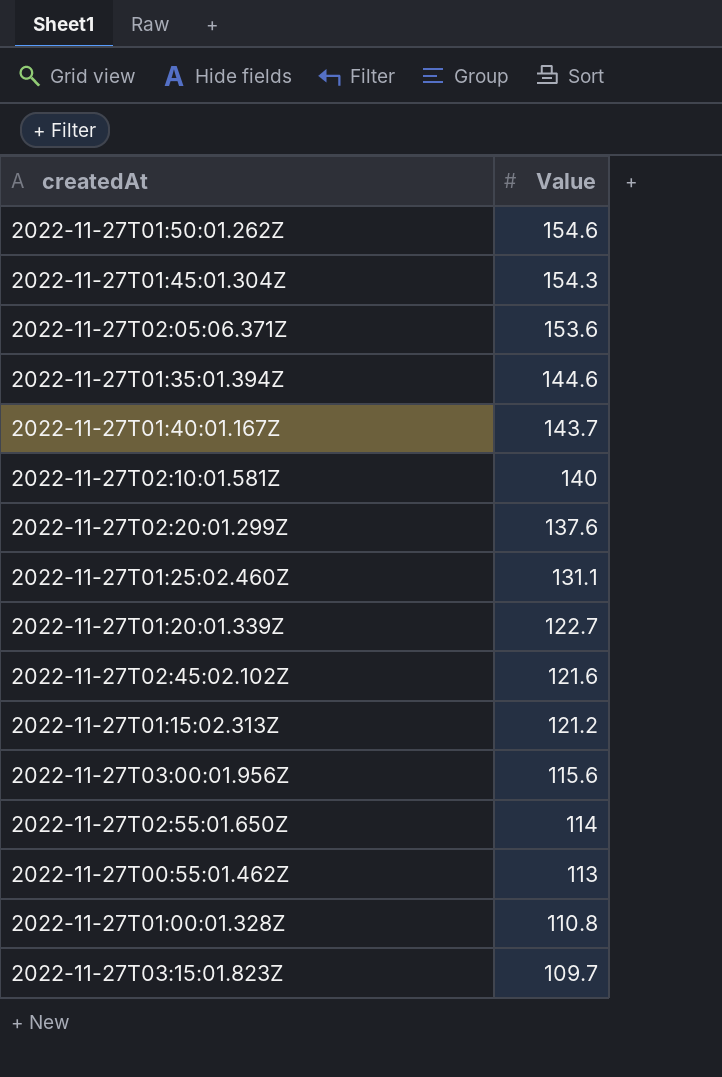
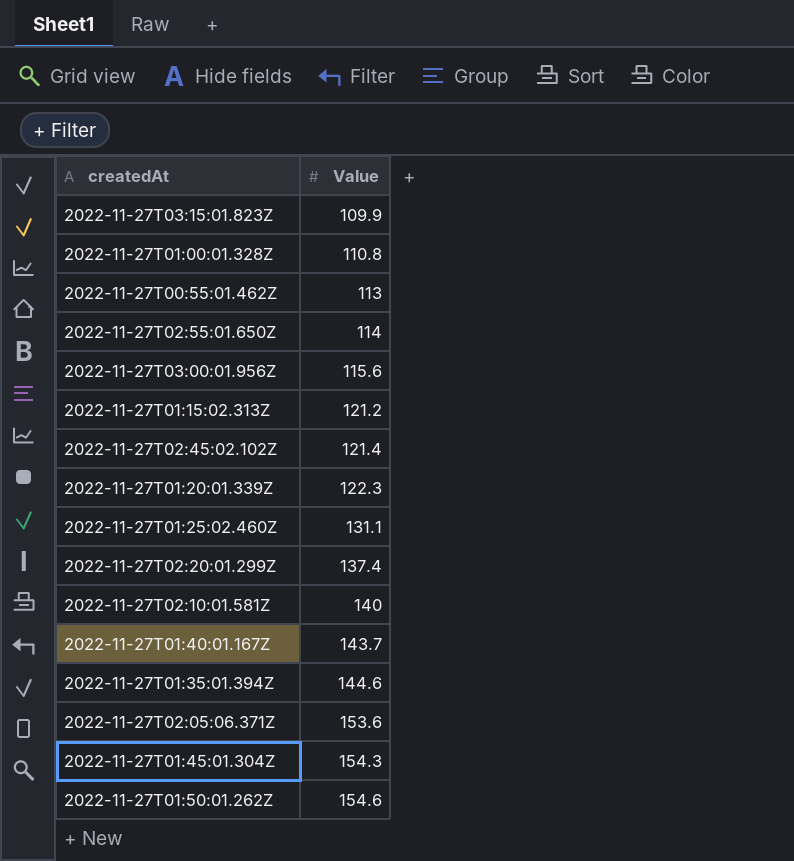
row order: Value descending -> Value ascending
2022-11-27T03:15:01.823Z | Value: 109.7 -> 109.9
2022-11-27T02:45:02.102Z | Value: 121.6 -> 121.4
2022-11-27T01:20:01.339Z | Value: 122.7 -> 122.3
2022-11-27T02:20:01.299Z | Value: 137.6 -> 137.4

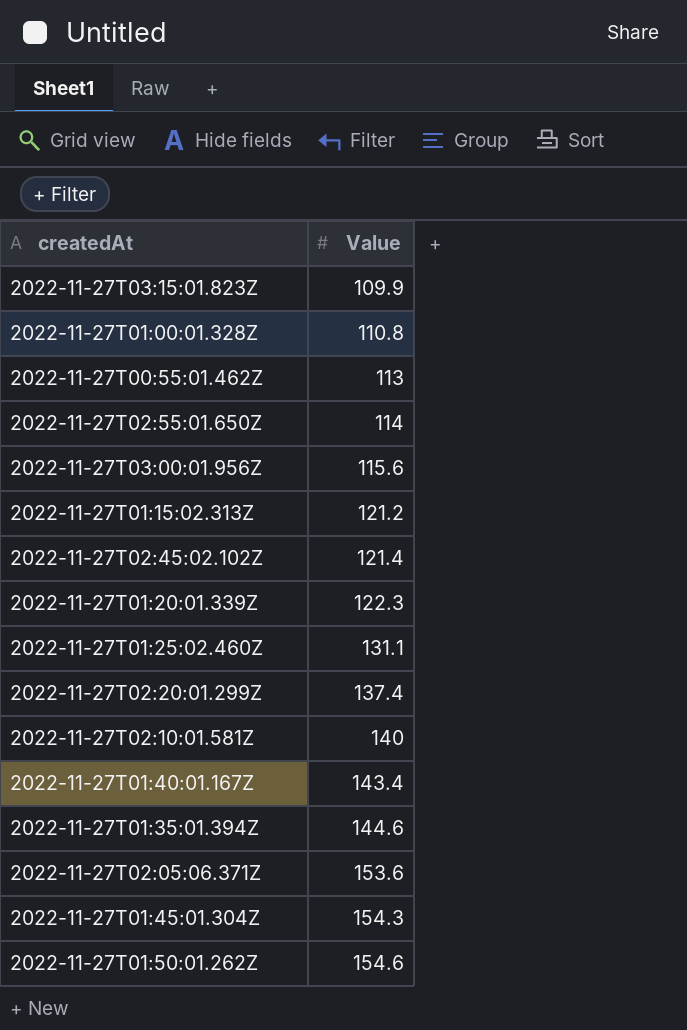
2022-11-27T01:40:01.167Z | Value: 143.7 -> 143.4

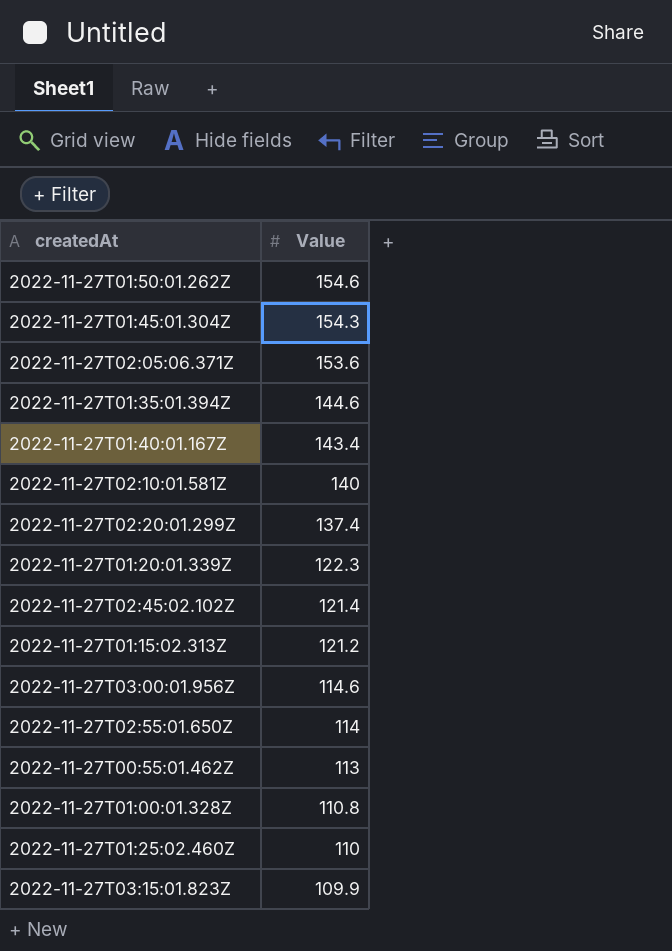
row order: Value ascending -> Value descending
2022-11-27T03:00:01.956Z | Value: 115.6 -> 114.6
2022-11-27T01:25:02.460Z | Value: 131.1 -> 110

